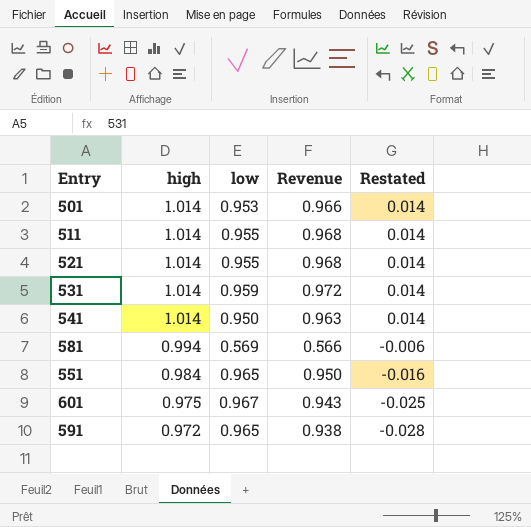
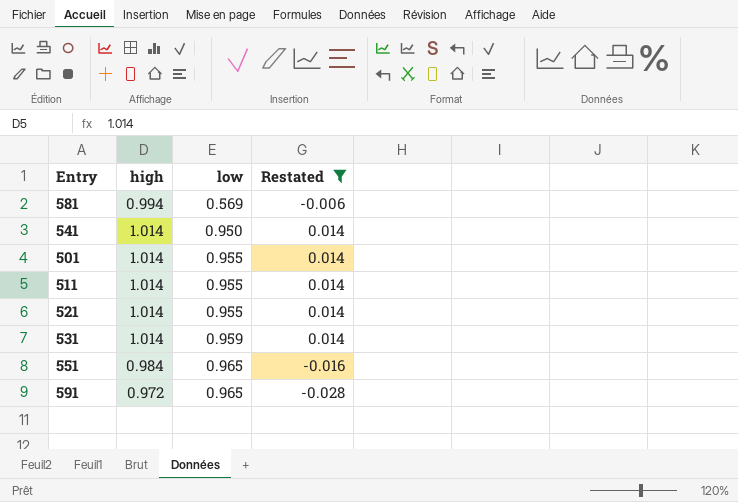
filter: none -> Restated != -0.025
row order: high descending -> low ascending
column Revenue | formula: [high] * [low] -> none
501 | low: 0.953 -> 0.955

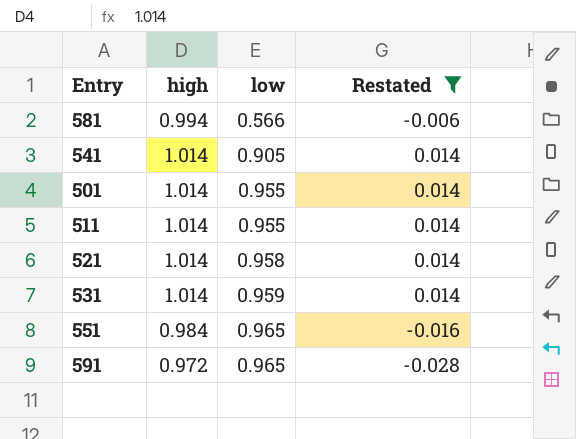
581 | low: 0.569 -> 0.566
541 | low: 0.950 -> 0.905
521 | low: 0.955 -> 0.958

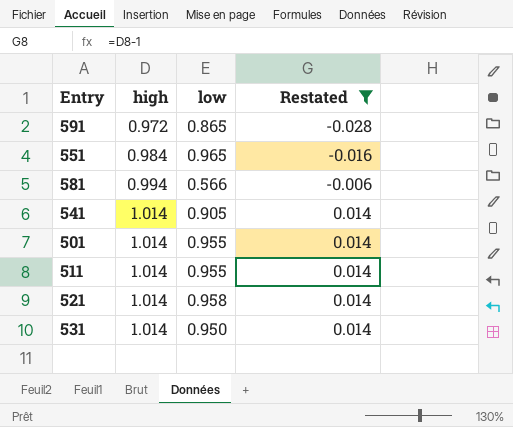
row order: low ascending -> high ascending
591 | low: 0.965 -> 0.865
531 | low: 0.959 -> 0.950

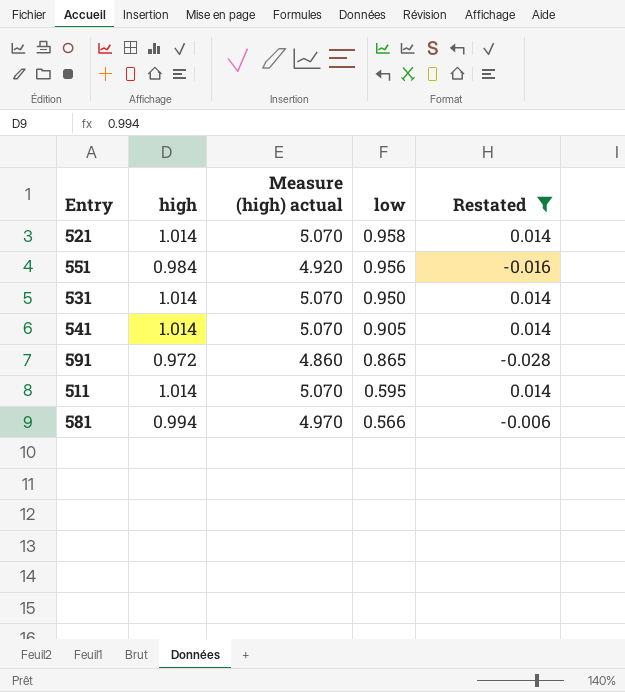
row order: high ascending -> low descending
column Measure (high) actual | formula: none -> [high] * 5
row 501: 1.014 | 0.955 | 0.014 -> none
551 | low: 0.965 -> 0.956
511 | low: 0.955 -> 0.595

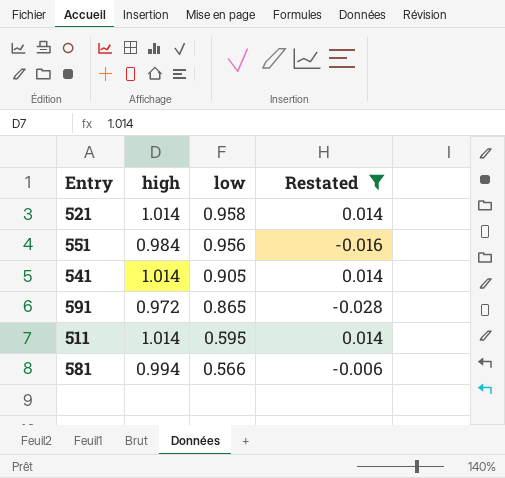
column Measure (high) actual | formula: [high] * 5 -> none
row 531: 1.014 | 5.070 | 0.950 | 0.014 -> none

